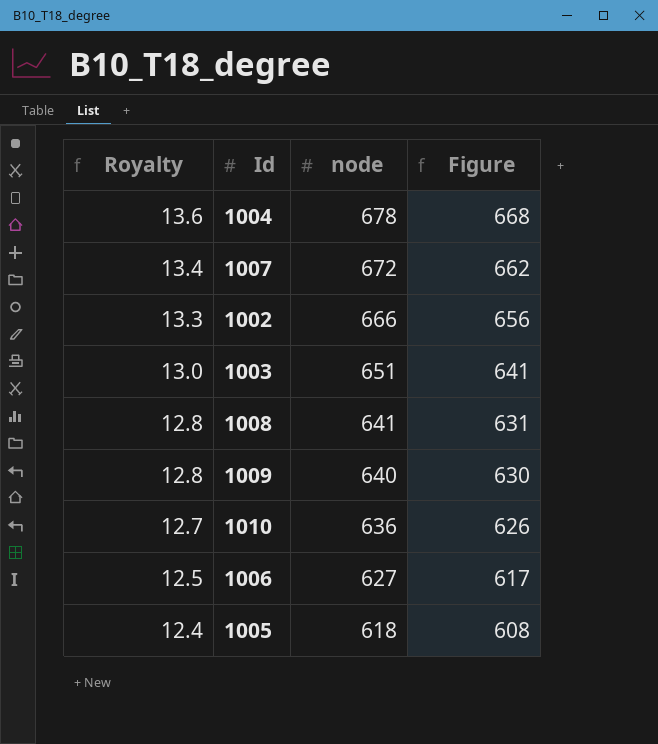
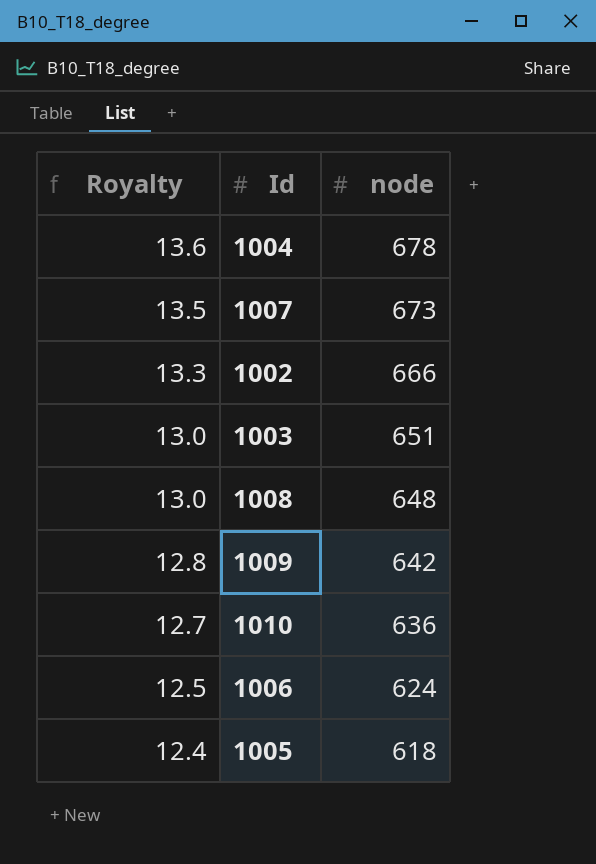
column Figure | formula: [node] - 10 -> none
1007 | Royalty: 13.4 -> 13.5
1007 | node: 672 -> 673
1008 | Royalty: 12.8 -> 13.0
1008 | node: 641 -> 648
1009 | node: 640 -> 642
1006 | node: 627 -> 624

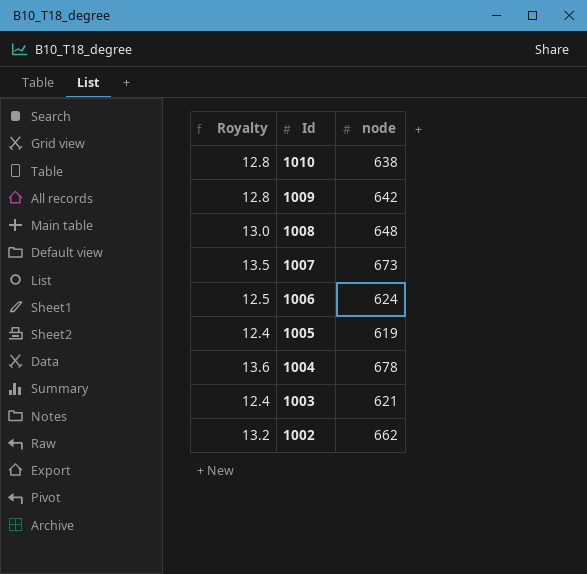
row order: Royalty descending -> Id descending
1010 | Royalty: 12.7 -> 12.8
1010 | node: 636 -> 638
1005 | node: 618 -> 619
1003 | Royalty: 13.0 -> 12.4
1003 | node: 651 -> 621
1002 | Royalty: 13.3 -> 13.2
1002 | node: 666 -> 662

